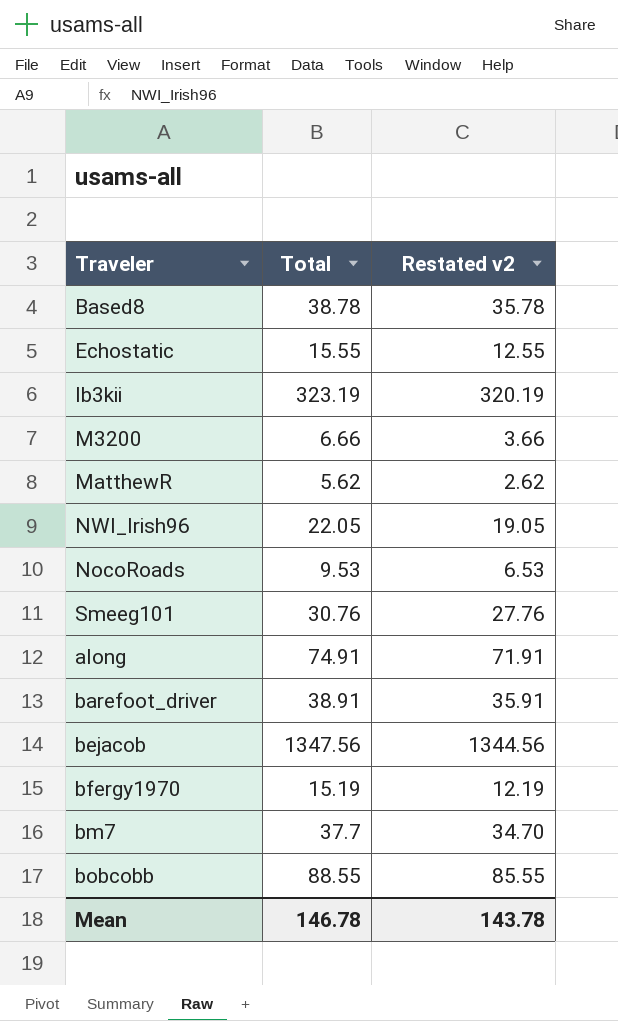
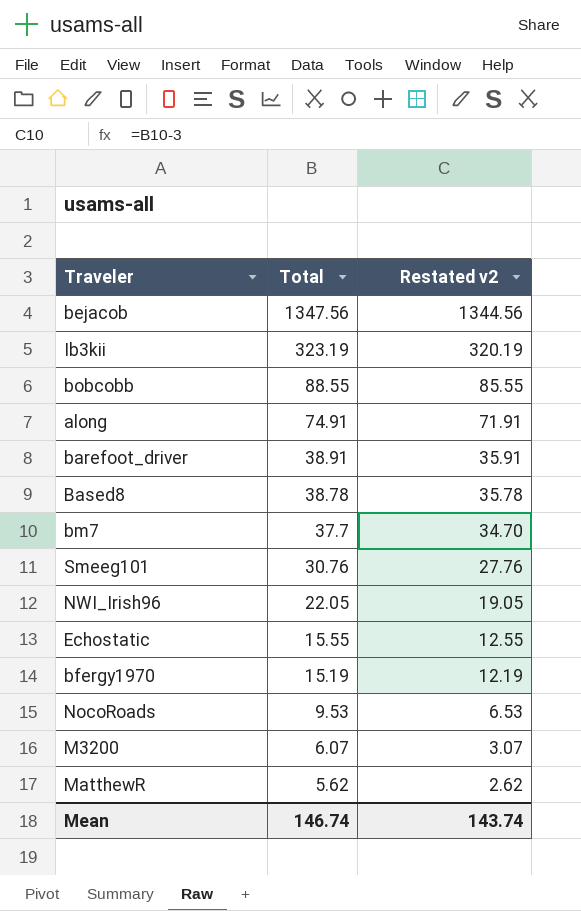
row order: none -> Total descending
M3200 | Total: 6.66 -> 6.07
M3200 | Restated v2: 3.66 -> 3.07
Mean | Total: 146.78 -> 146.74
Mean | Restated v2: 143.78 -> 143.74

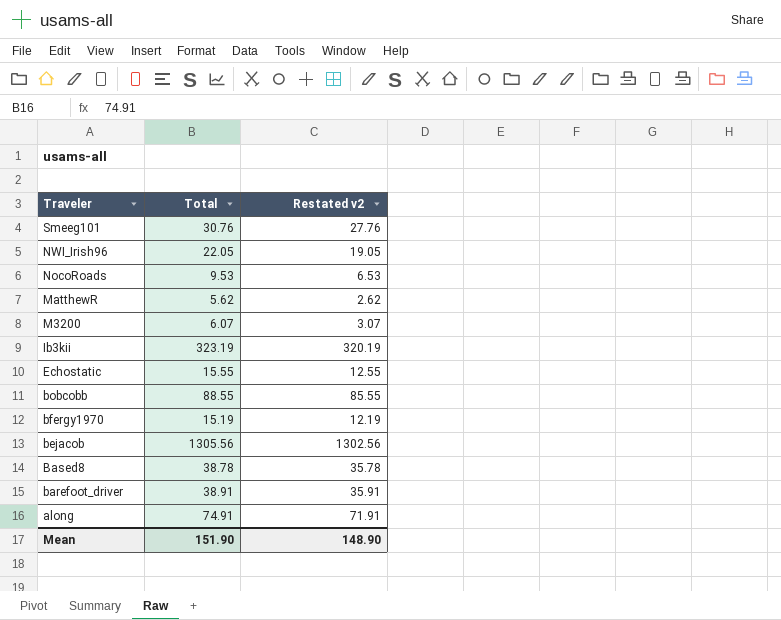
row order: Total descending -> Traveler descending
row bm7: 37.7 | 34.70 -> none
bejacob | Total: 1347.56 -> 1305.56
bejacob | Restated v2: 1344.56 -> 1302.56
Mean | Total: 146.74 -> 151.90
Mean | Restated v2: 143.74 -> 148.90

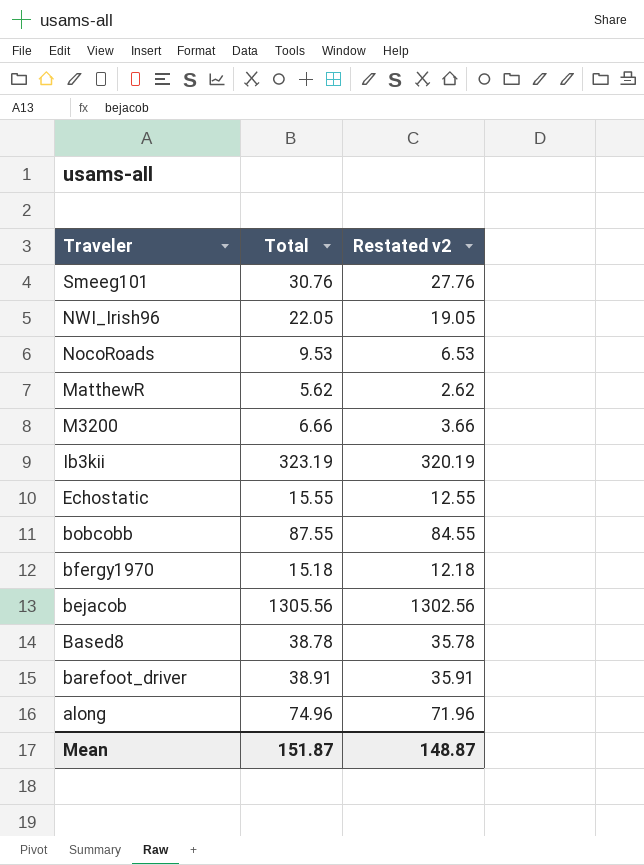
M3200 | Total: 6.07 -> 6.66
M3200 | Restated v2: 3.07 -> 3.66
bobcobb | Total: 88.55 -> 87.55
bobcobb | Restated v2: 85.55 -> 84.55
bfergy1970 | Total: 15.19 -> 15.18
bfergy1970 | Restated v2: 12.19 -> 12.18
along | Total: 74.91 -> 74.96
along | Restated v2: 71.91 -> 71.96
Mean | Total: 151.90 -> 151.87
Mean | Restated v2: 148.90 -> 148.87

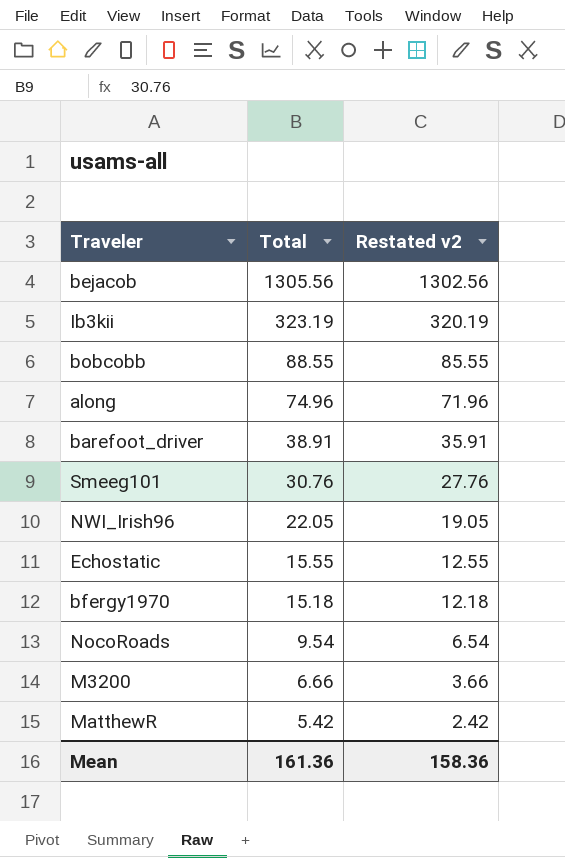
row order: Traveler descending -> Total descending
row Based8: 38.78 | 35.78 -> none
bobcobb | Total: 87.55 -> 88.55
bobcobb | Restated v2: 84.55 -> 85.55
NocoRoads | Total: 9.53 -> 9.54
NocoRoads | Restated v2: 6.53 -> 6.54
MatthewR | Total: 5.62 -> 5.42
MatthewR | Restated v2: 2.62 -> 2.42
Mean | Total: 151.87 -> 161.36
Mean | Restated v2: 148.87 -> 158.36

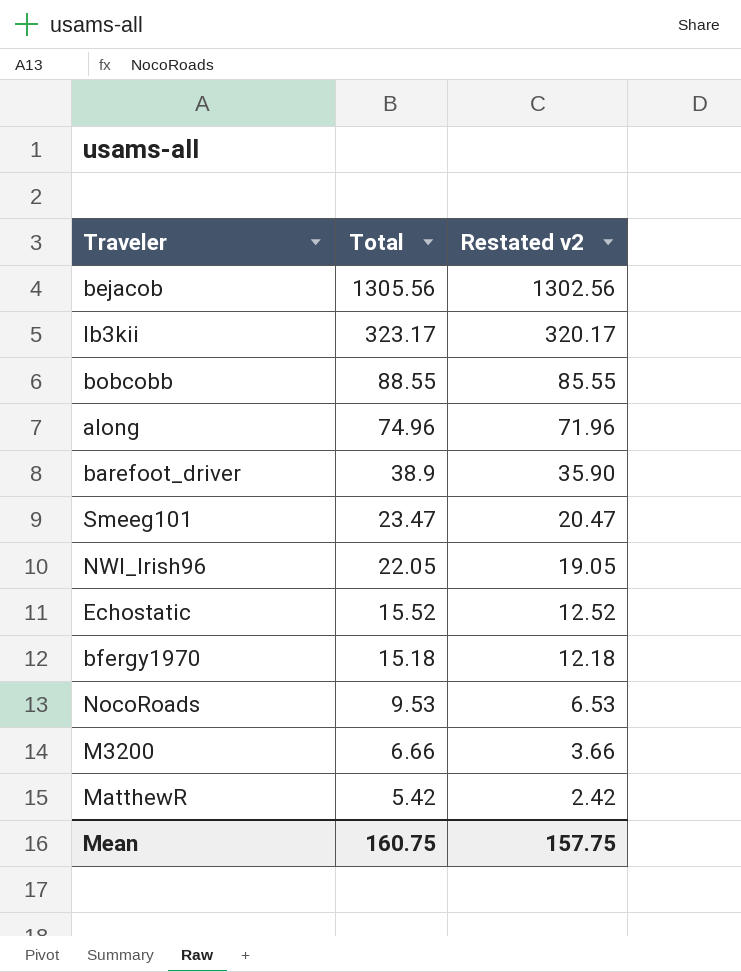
Ib3kii | Total: 323.19 -> 323.17
Ib3kii | Restated v2: 320.19 -> 320.17
barefoot_driver | Total: 38.91 -> 38.9
barefoot_driver | Restated v2: 35.91 -> 35.90
Smeeg101 | Total: 30.76 -> 23.47
Smeeg101 | Restated v2: 27.76 -> 20.47
Echostatic | Total: 15.55 -> 15.52
Echostatic | Restated v2: 12.55 -> 12.52
NocoRoads | Total: 9.54 -> 9.53
NocoRoads | Restated v2: 6.54 -> 6.53
Mean | Total: 161.36 -> 160.75
Mean | Restated v2: 158.36 -> 157.75

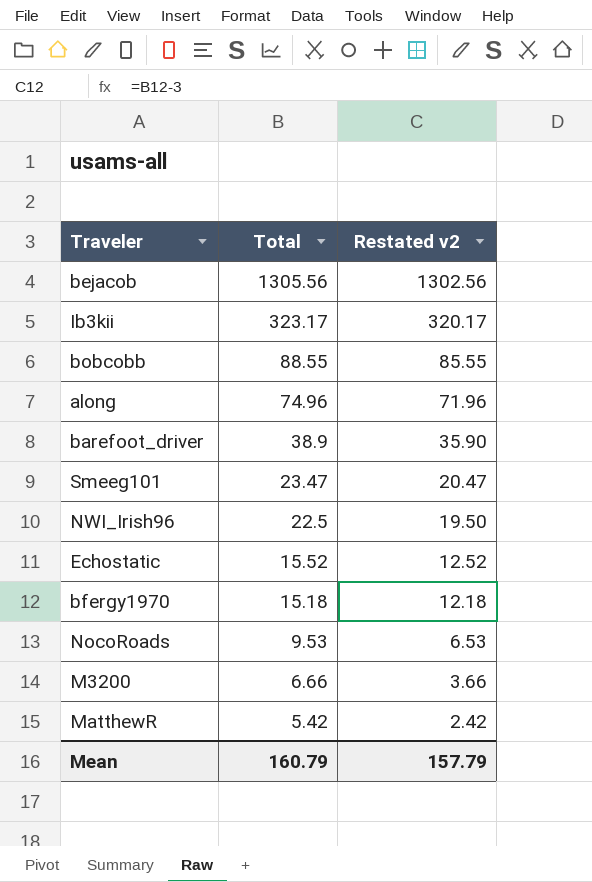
NWI_Irish96 | Total: 22.05 -> 22.5
NWI_Irish96 | Restated v2: 19.05 -> 19.50
Mean | Total: 160.75 -> 160.79
Mean | Restated v2: 157.75 -> 157.79

